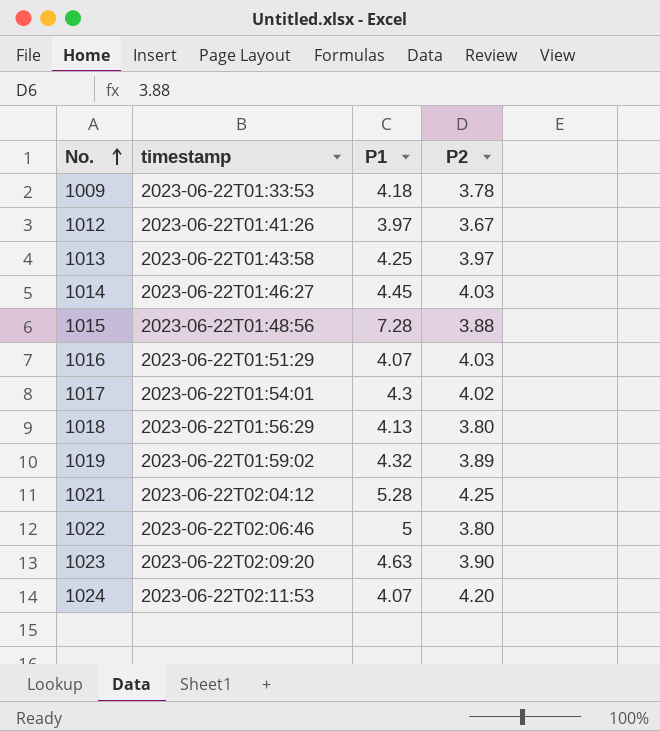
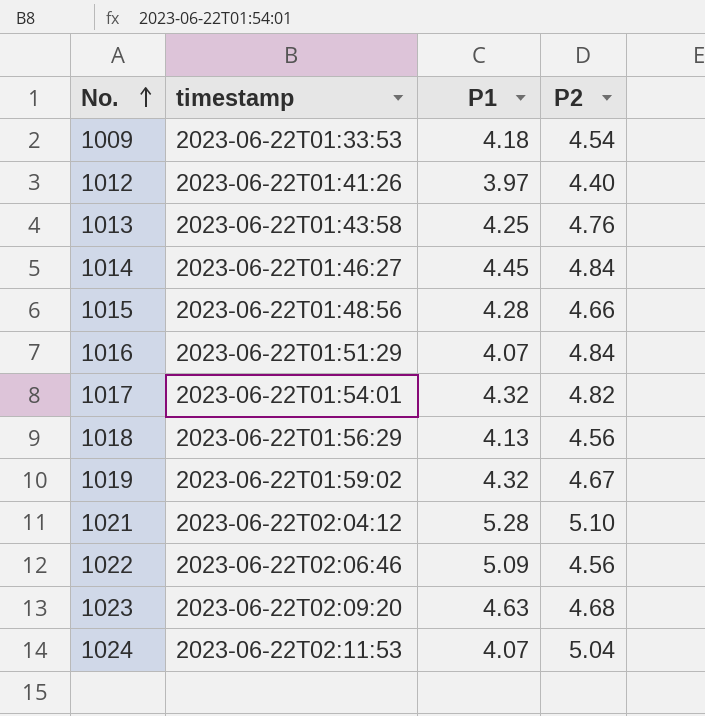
1009 | P2: 3.78 -> 4.54
1012 | P2: 3.67 -> 4.40
1013 | P2: 3.97 -> 4.76
1014 | P2: 4.03 -> 4.84
1015 | P1: 7.28 -> 4.28
1015 | P2: 3.88 -> 4.66
1016 | P2: 4.03 -> 4.84
1017 | P1: 4.3 -> 4.32
1017 | P2: 4.02 -> 4.82
1018 | P2: 3.80 -> 4.56
1019 | P2: 3.89 -> 4.67
1021 | P2: 4.25 -> 5.10
1022 | P1: 5 -> 5.09
1022 | P2: 3.80 -> 4.56
1023 | P2: 3.90 -> 4.68
1024 | P2: 4.20 -> 5.04

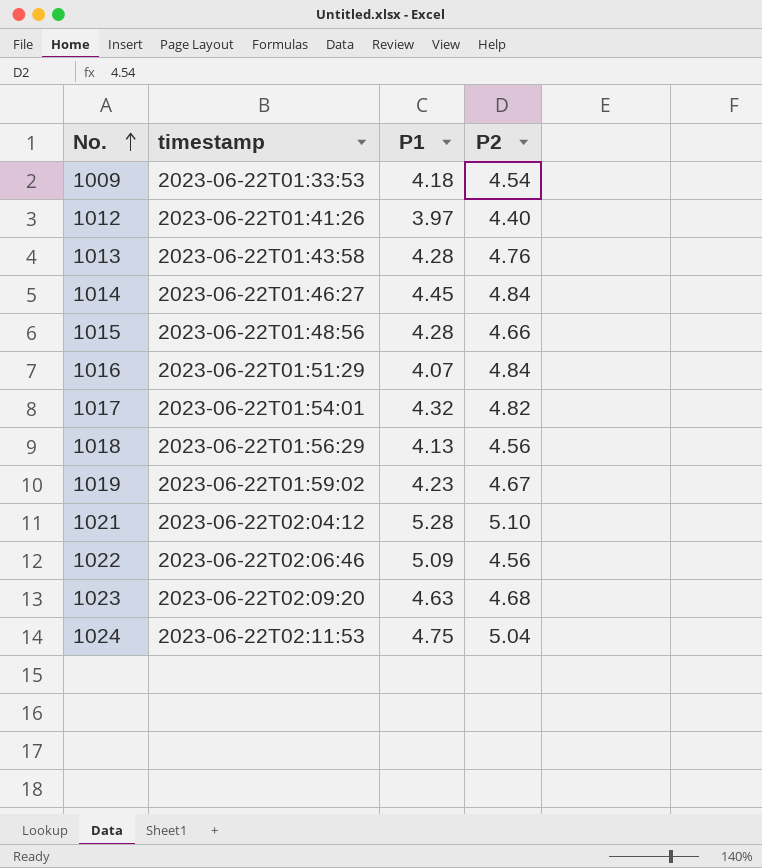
1013 | P1: 4.25 -> 4.28
1019 | P1: 4.32 -> 4.23
1024 | P1: 4.07 -> 4.75

